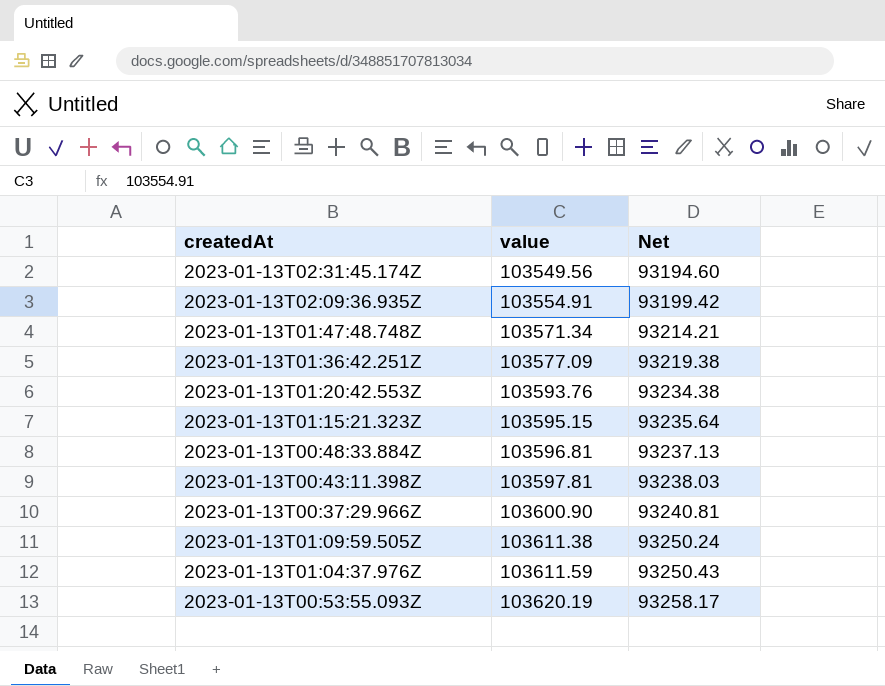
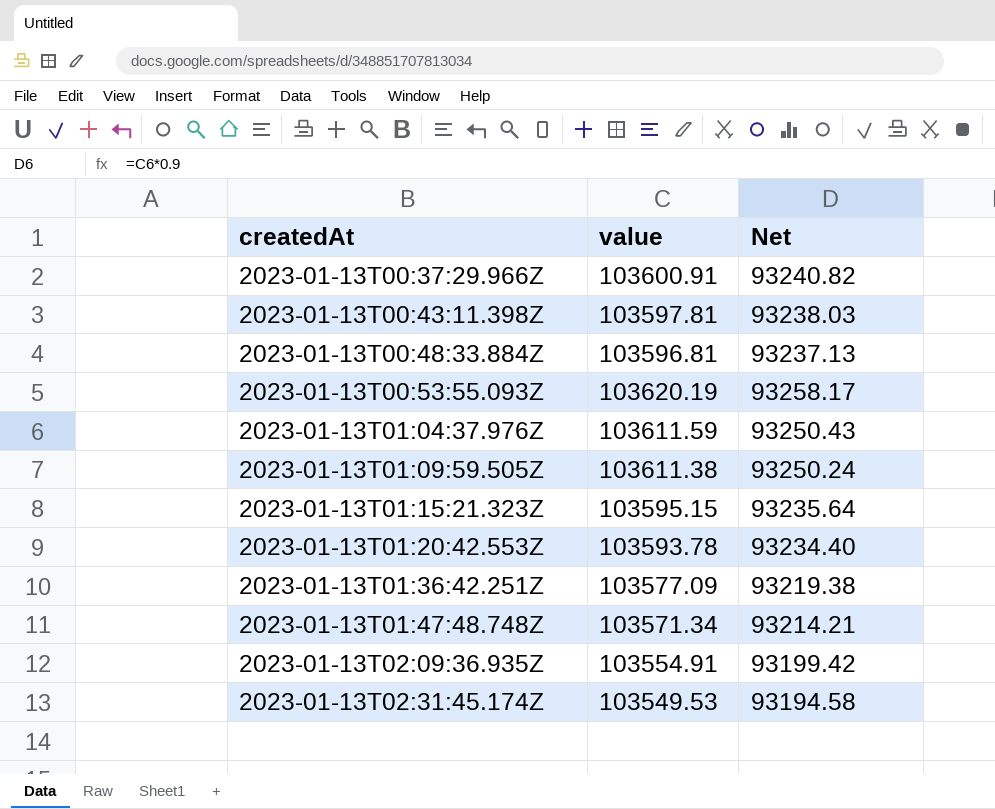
row order: value ascending -> createdAt ascending
2023-01-13T00:37:29.966Z | value: 103600.90 -> 103600.91
2023-01-13T00:37:29.966Z | Net: 93240.81 -> 93240.82
2023-01-13T01:20:42.553Z | value: 103593.76 -> 103593.78
2023-01-13T01:20:42.553Z | Net: 93234.38 -> 93234.40
2023-01-13T02:31:45.174Z | value: 103549.56 -> 103549.53
2023-01-13T02:31:45.174Z | Net: 93194.60 -> 93194.58

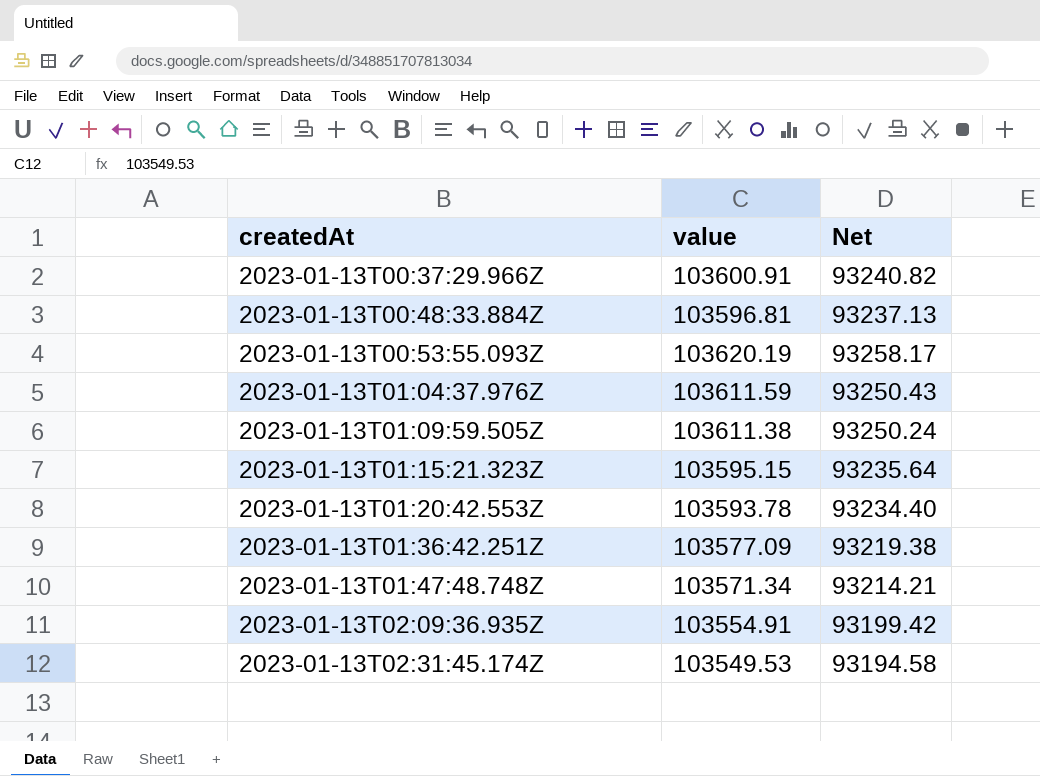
row 2023-01-13T00:43:11.398Z: 103597.81 | 93238.03 -> none

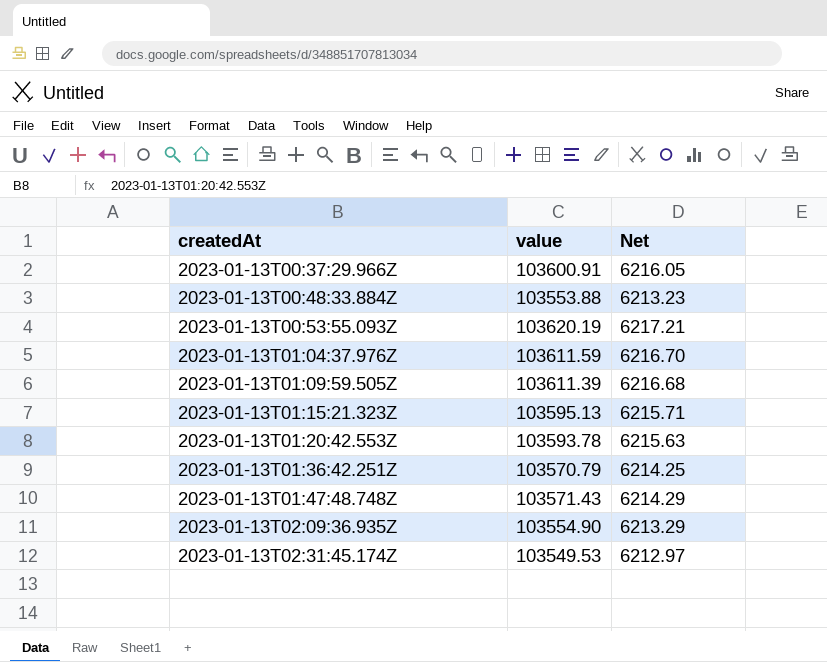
column Net | formula: [value] * 0.9 -> [value] * 0.06
2023-01-13T00:48:33.884Z | value: 103596.81 -> 103553.88
2023-01-13T01:09:59.505Z | value: 103611.38 -> 103611.39
2023-01-13T01:15:21.323Z | value: 103595.15 -> 103595.13
2023-01-13T01:36:42.251Z | value: 103577.09 -> 103570.79
2023-01-13T01:47:48.748Z | value: 103571.34 -> 103571.43
2023-01-13T02:09:36.935Z | value: 103554.91 -> 103554.90

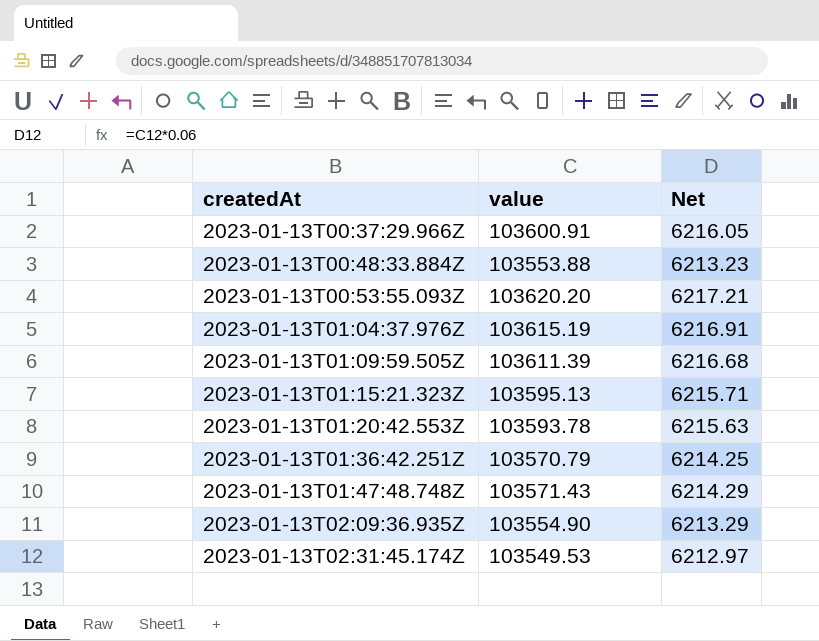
2023-01-13T00:53:55.093Z | value: 103620.19 -> 103620.20
2023-01-13T01:04:37.976Z | value: 103611.59 -> 103615.19
2023-01-13T01:04:37.976Z | Net: 6216.70 -> 6216.91

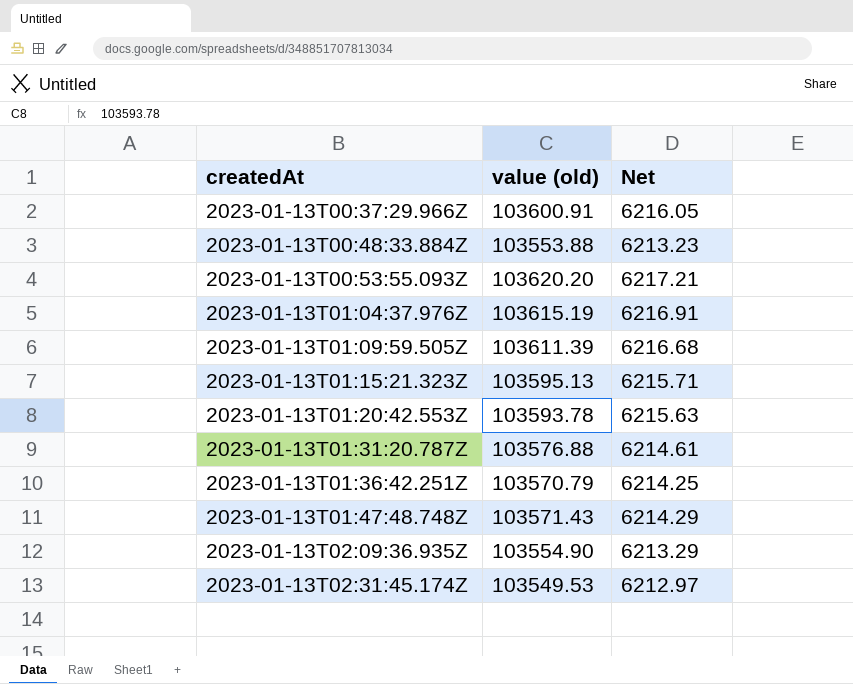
column name: value -> value (old)
row 2023-01-13T01:31:20.787Z: none -> 103576.88 | 6214.61

